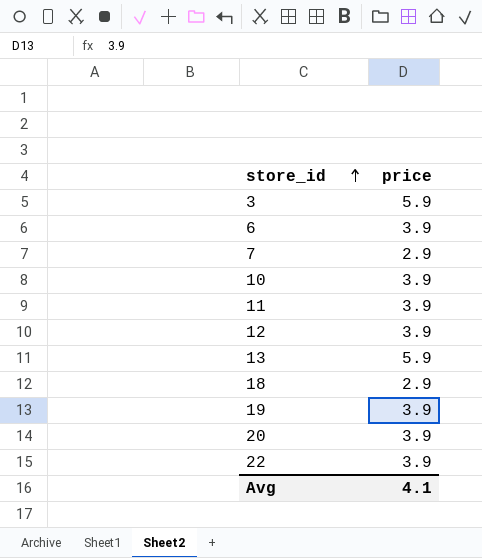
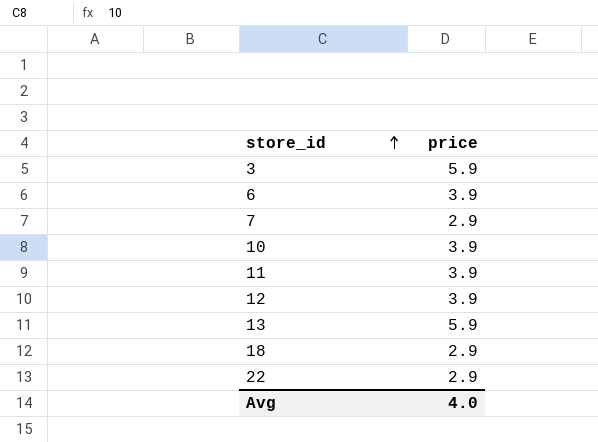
row 19: 3.9 -> none
row 20: 3.9 -> none
22 | price: 3.9 -> 2.9
Avg | price: 4.1 -> 4.0

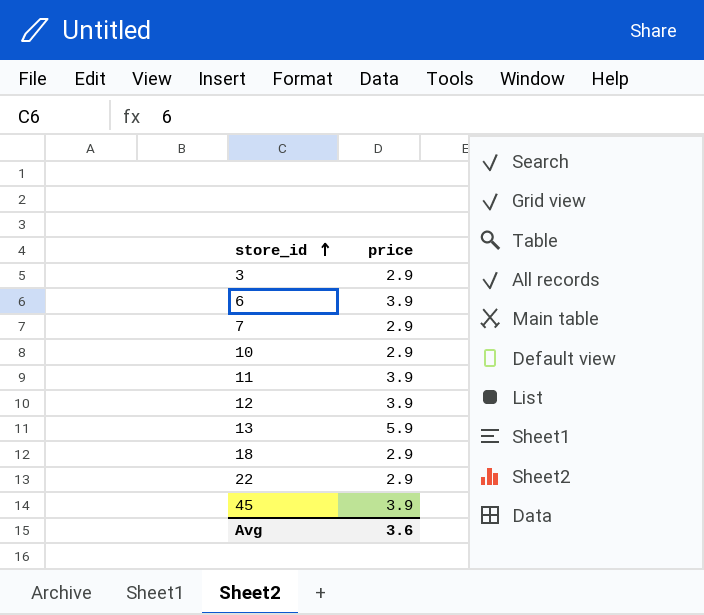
3 | price: 5.9 -> 2.9
10 | price: 3.9 -> 2.9
row 45: none -> 3.9
Avg | price: 4.0 -> 3.6

